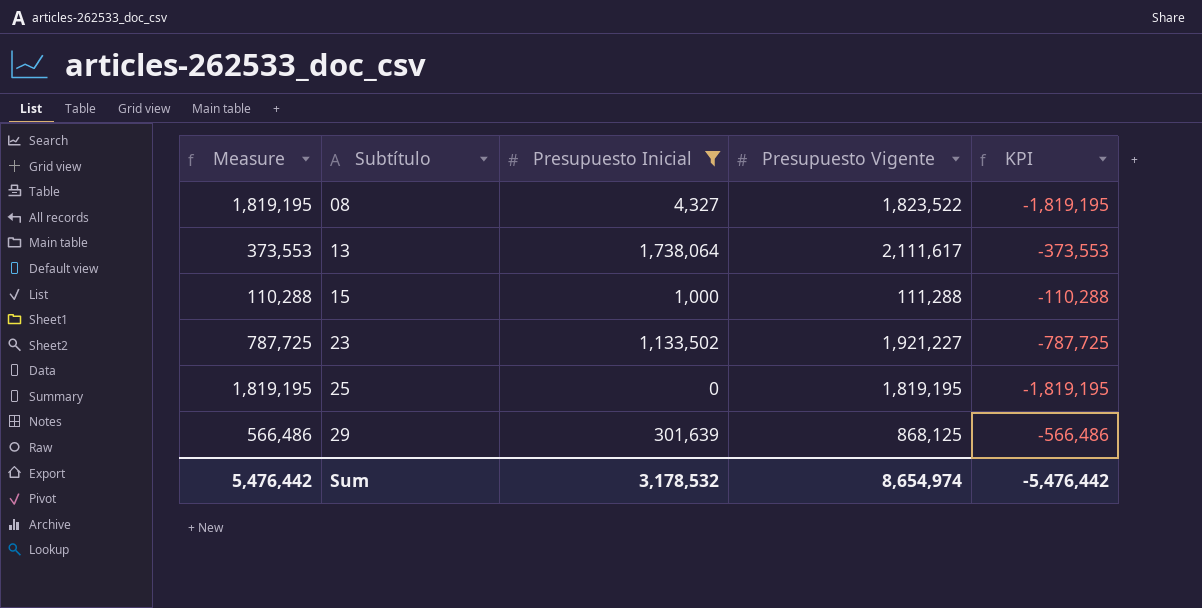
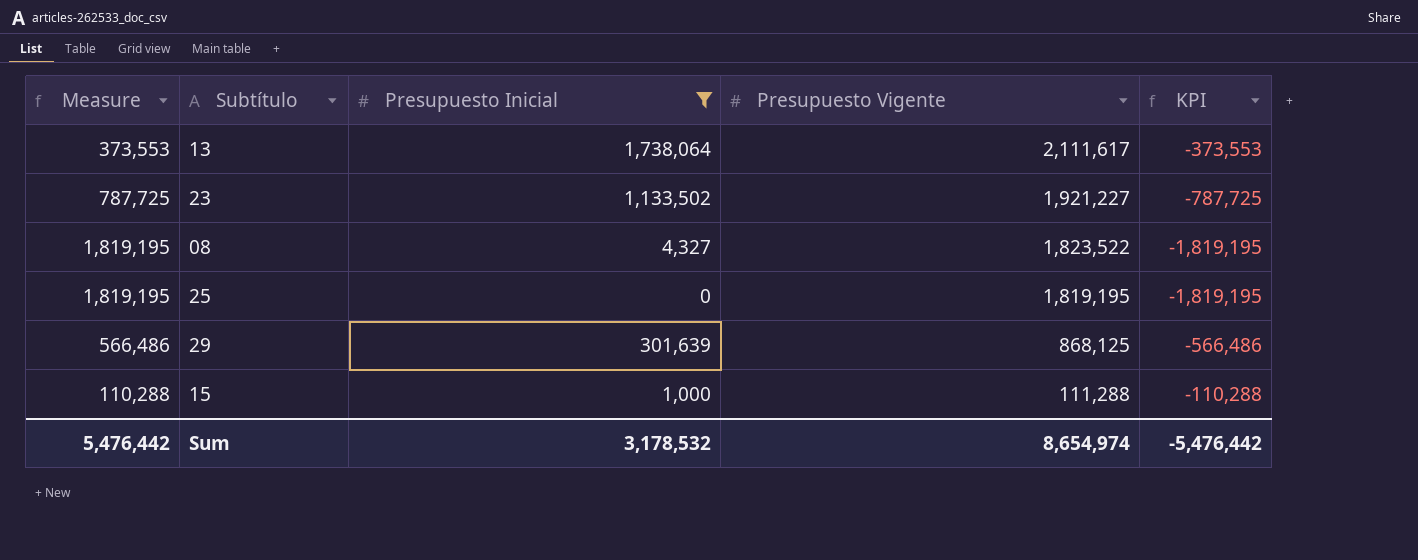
row order: Subtítulo ascending -> Presupuesto Vigente descending

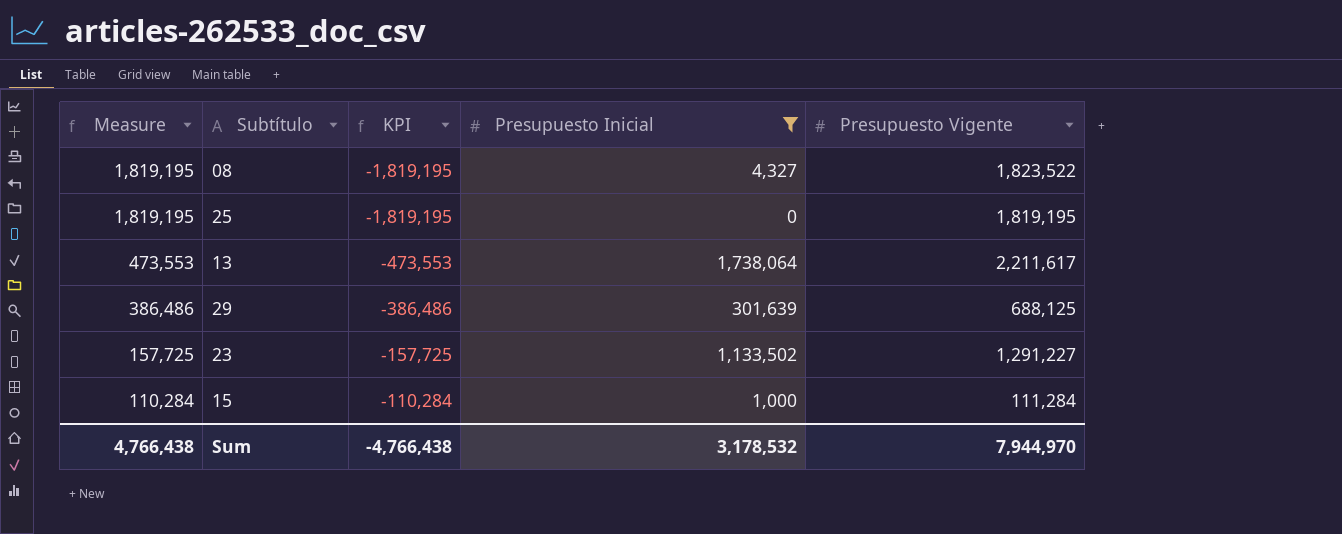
row order: Presupuesto Vigente descending -> Measure descending
column KPI | position: 5 -> 3
13 | Measure: 373,553 -> 473,553
13 | KPI: -373,553 -> -473,553
13 | Presupuesto Vigente: 2,111,617 -> 2,211,617
29 | Measure: 566,486 -> 386,486
29 | KPI: -566,486 -> -386,486
29 | Presupuesto Vigente: 868,125 -> 688,125
23 | Measure: 787,725 -> 157,725
23 | KPI: -787,725 -> -157,725
23 | Presupuesto Vigente: 1,921,227 -> 1,291,227
15 | Measure: 110,288 -> 110,284
15 | KPI: -110,288 -> -110,284
15 | Presupuesto Vigente: 111,288 -> 111,284
Sum | Measure: 5,476,442 -> 4,766,438
Sum | KPI: -5,476,442 -> -4,766,438
Sum | Presupuesto Vigente: 8,654,974 -> 7,944,970

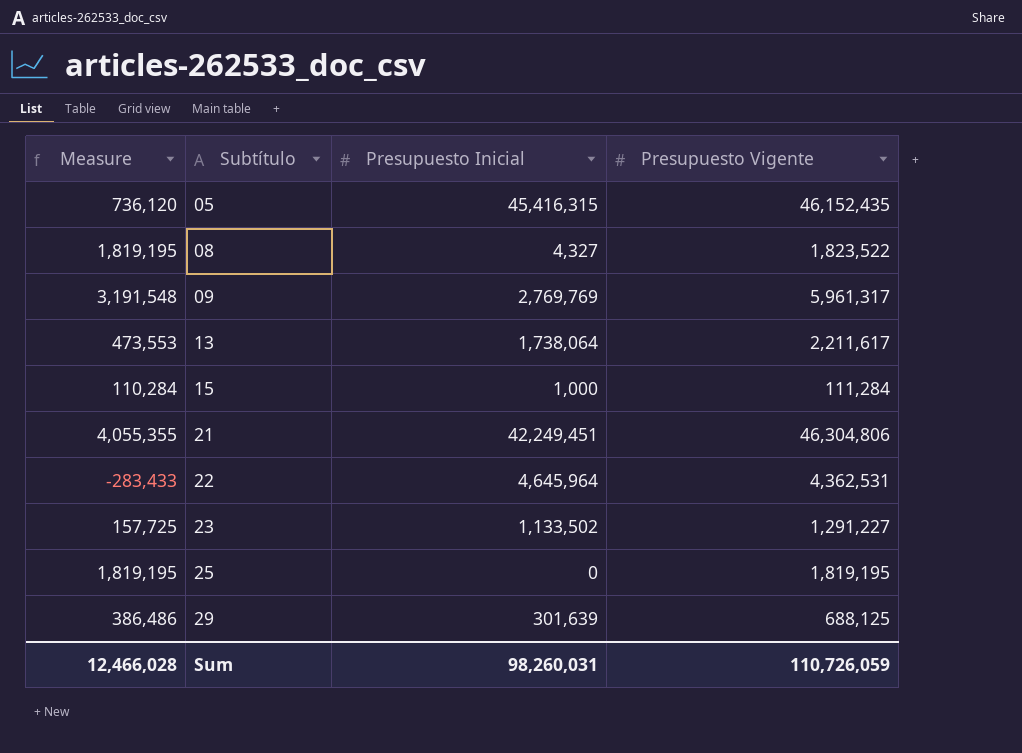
filter: Presupuesto Inicial <= 1,738,064 -> none
row order: Measure descending -> Subtítulo ascending
column KPI | formula: [Presupuesto Inicial] - [Presupuesto Vigente] -> none
Sum | Measure: 4,766,438 -> 12,466,028
Sum | Presupuesto Inicial: 3,178,532 -> 98,260,031
Sum | Presupuesto Vigente: 7,944,970 -> 110,726,059

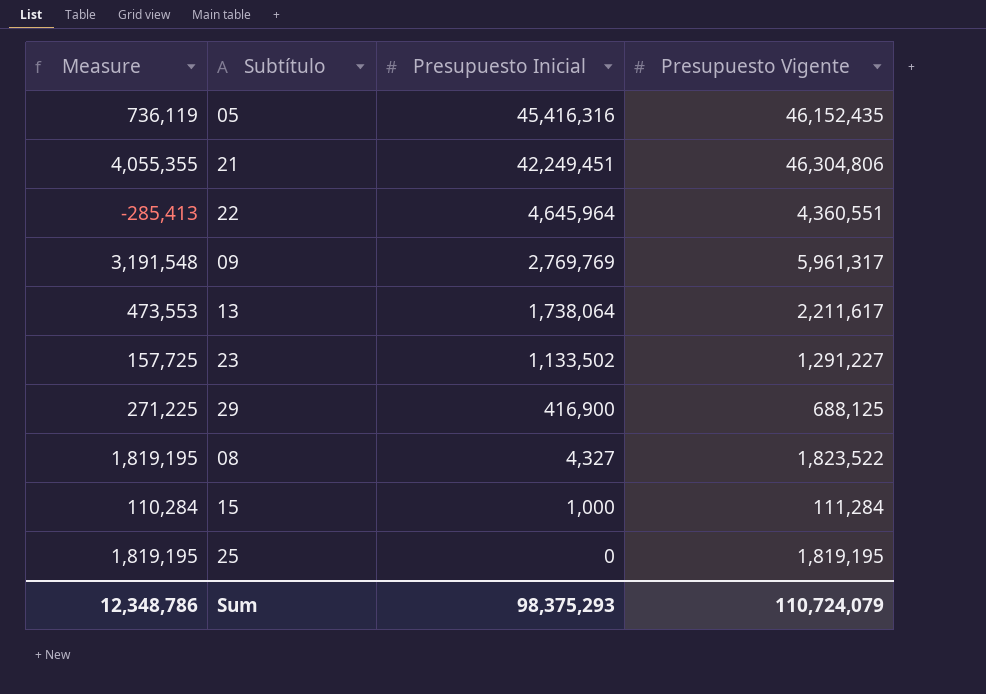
row order: Subtítulo ascending -> Presupuesto Inicial descending
05 | Measure: 736,120 -> 736,119
05 | Presupuesto Inicial: 45,416,315 -> 45,416,316
22 | Measure: -283,433 -> -285,413
22 | Presupuesto Vigente: 4,362,531 -> 4,360,551
29 | Measure: 386,486 -> 271,225
29 | Presupuesto Inicial: 301,639 -> 416,900
Sum | Measure: 12,466,028 -> 12,348,786
Sum | Presupuesto Inicial: 98,260,031 -> 98,375,293
Sum | Presupuesto Vigente: 110,726,059 -> 110,724,079

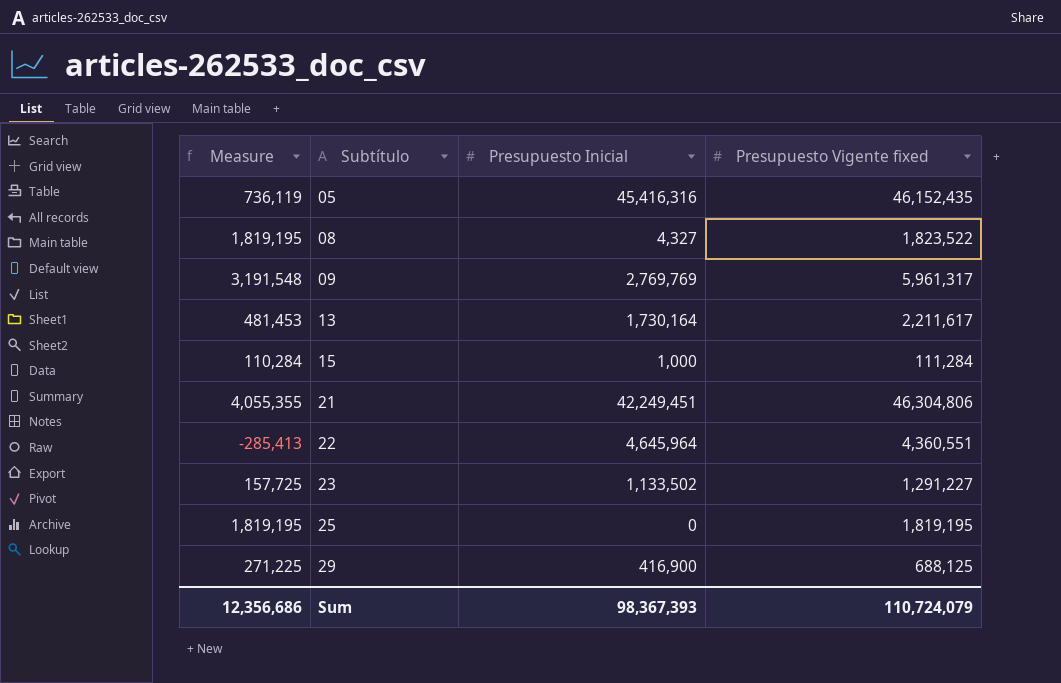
row order: Presupuesto Inicial descending -> Subtítulo ascending
column name: Presupuesto Vigente -> Presupuesto Vigente fixed
13 | Measure: 473,553 -> 481,453
13 | Presupuesto Inicial: 1,738,064 -> 1,730,164
Sum | Measure: 12,348,786 -> 12,356,686
Sum | Presupuesto Inicial: 98,375,293 -> 98,367,393

